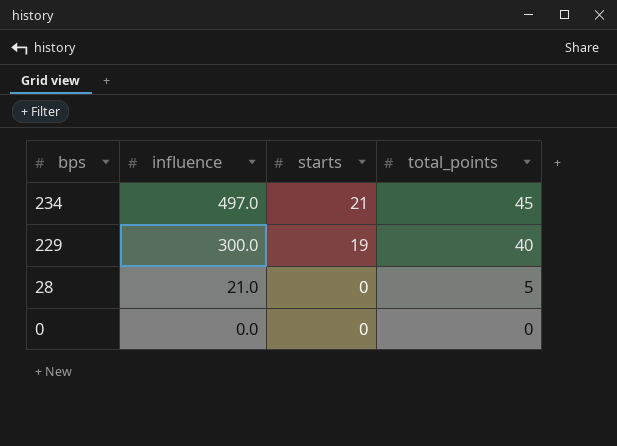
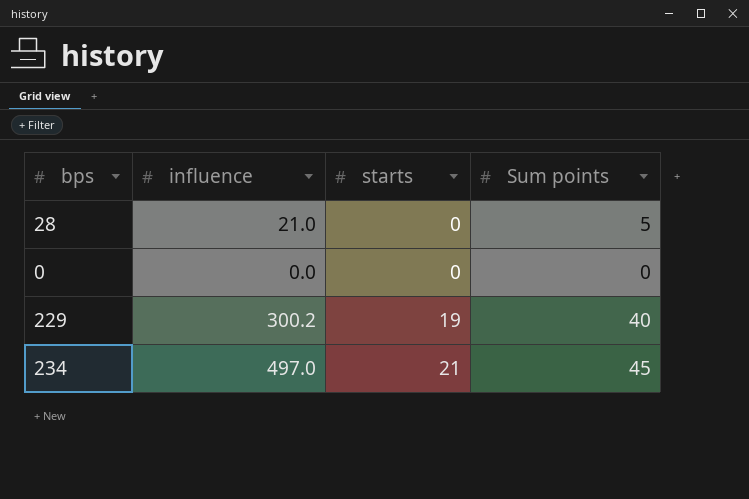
row order: bps descending -> starts ascending
column name: total_points -> Sum points
229 | influence: 300.0 -> 300.2

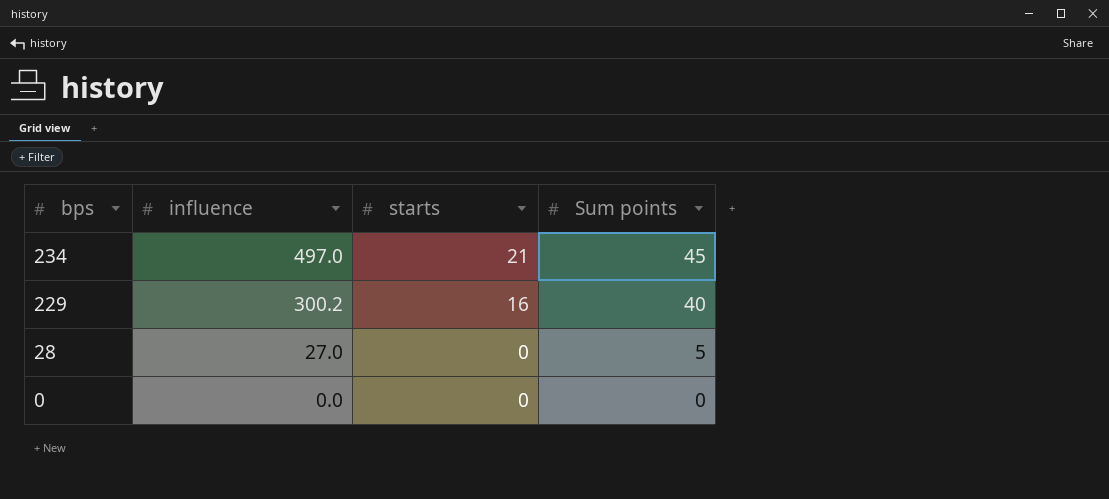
row order: starts ascending -> bps descending
229 | starts: 19 -> 16
28 | influence: 21.0 -> 27.0

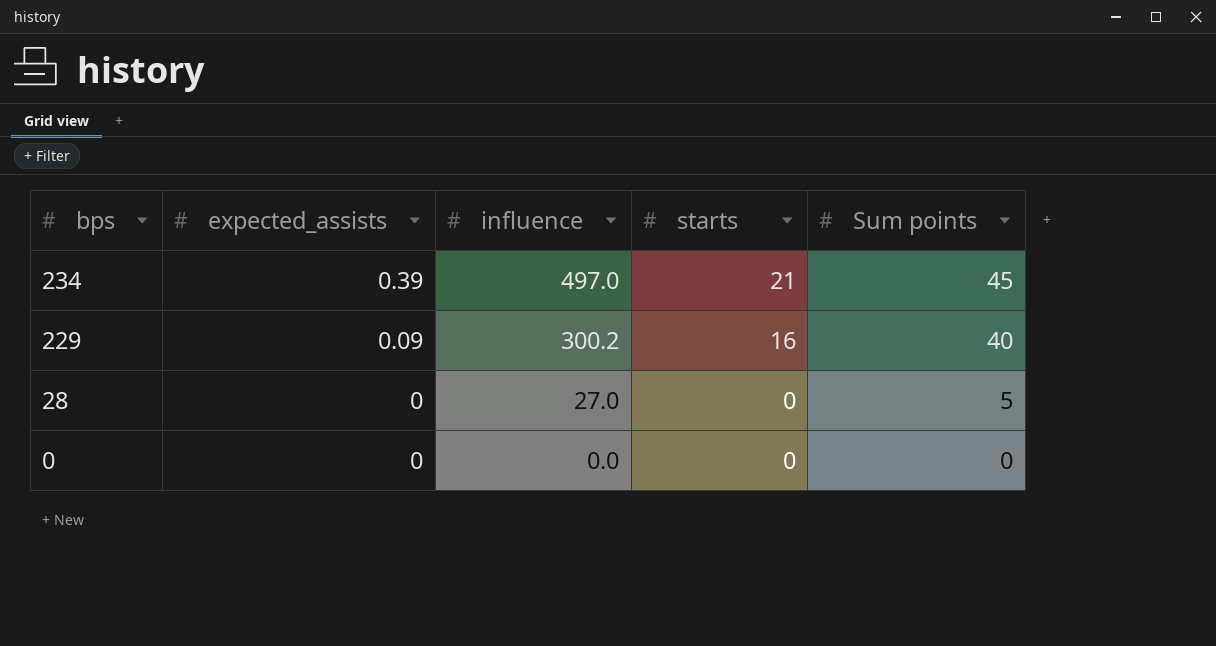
column expected_assists | position: none -> 2

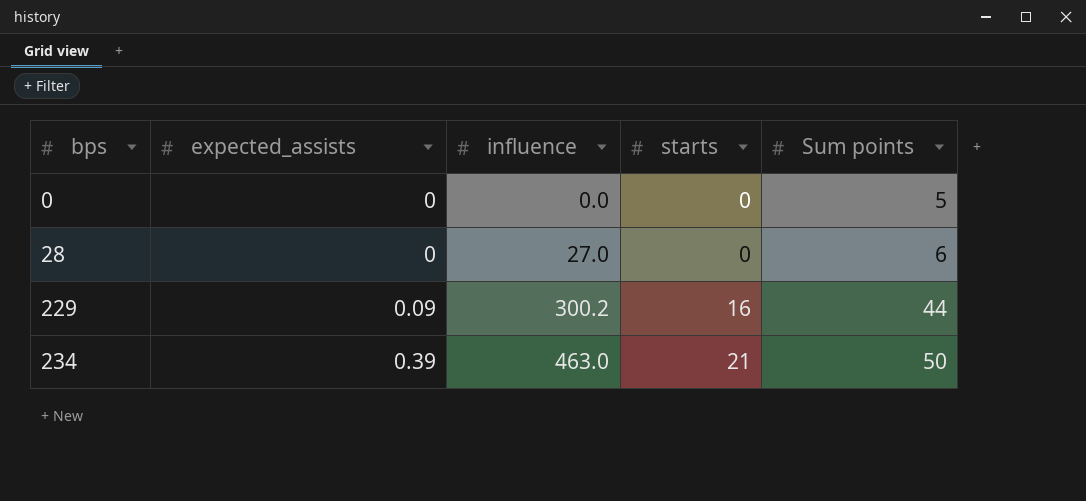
row order: bps descending -> bps ascending
0 | Sum points: 0 -> 5
28 | Sum points: 5 -> 6
229 | Sum points: 40 -> 44
234 | influence: 497.0 -> 463.0
234 | Sum points: 45 -> 50

